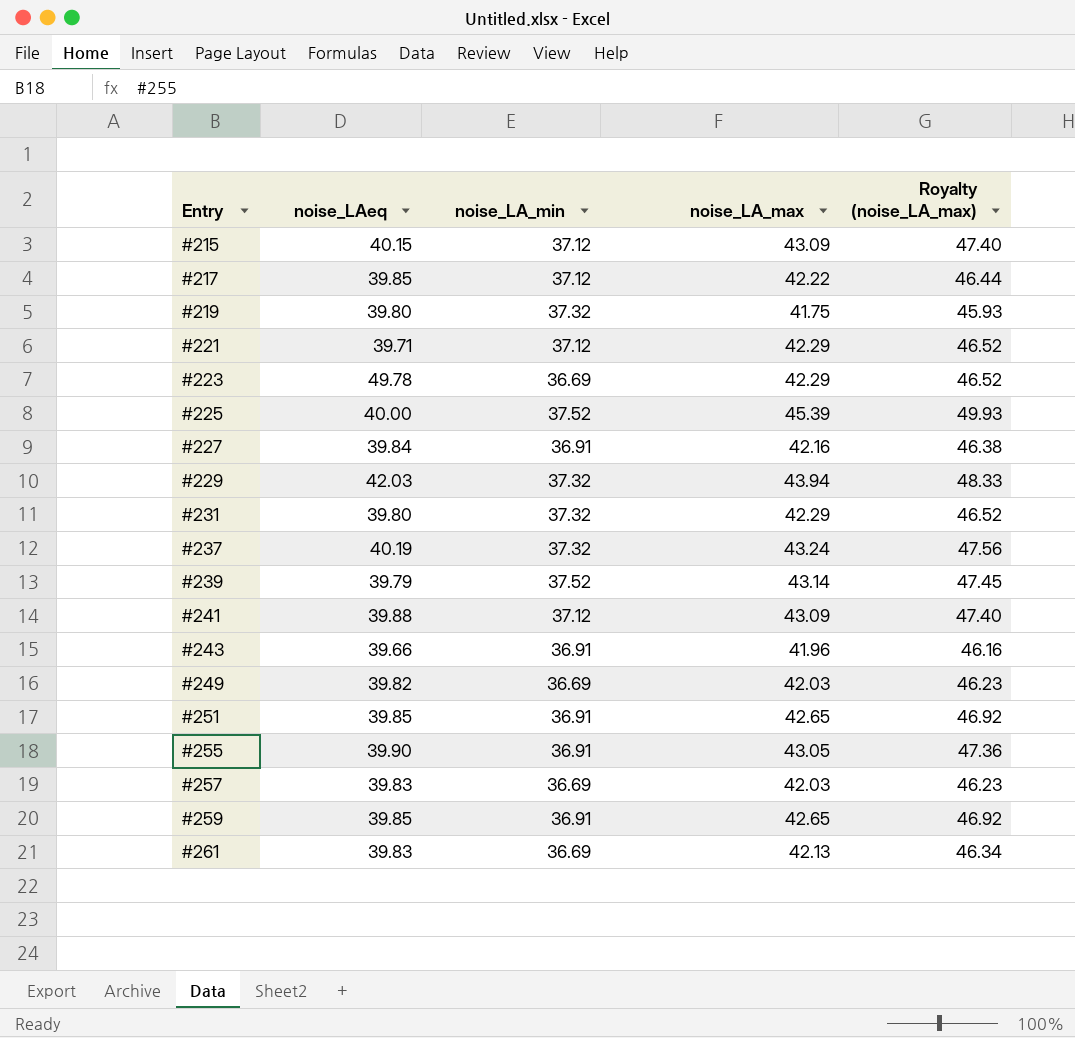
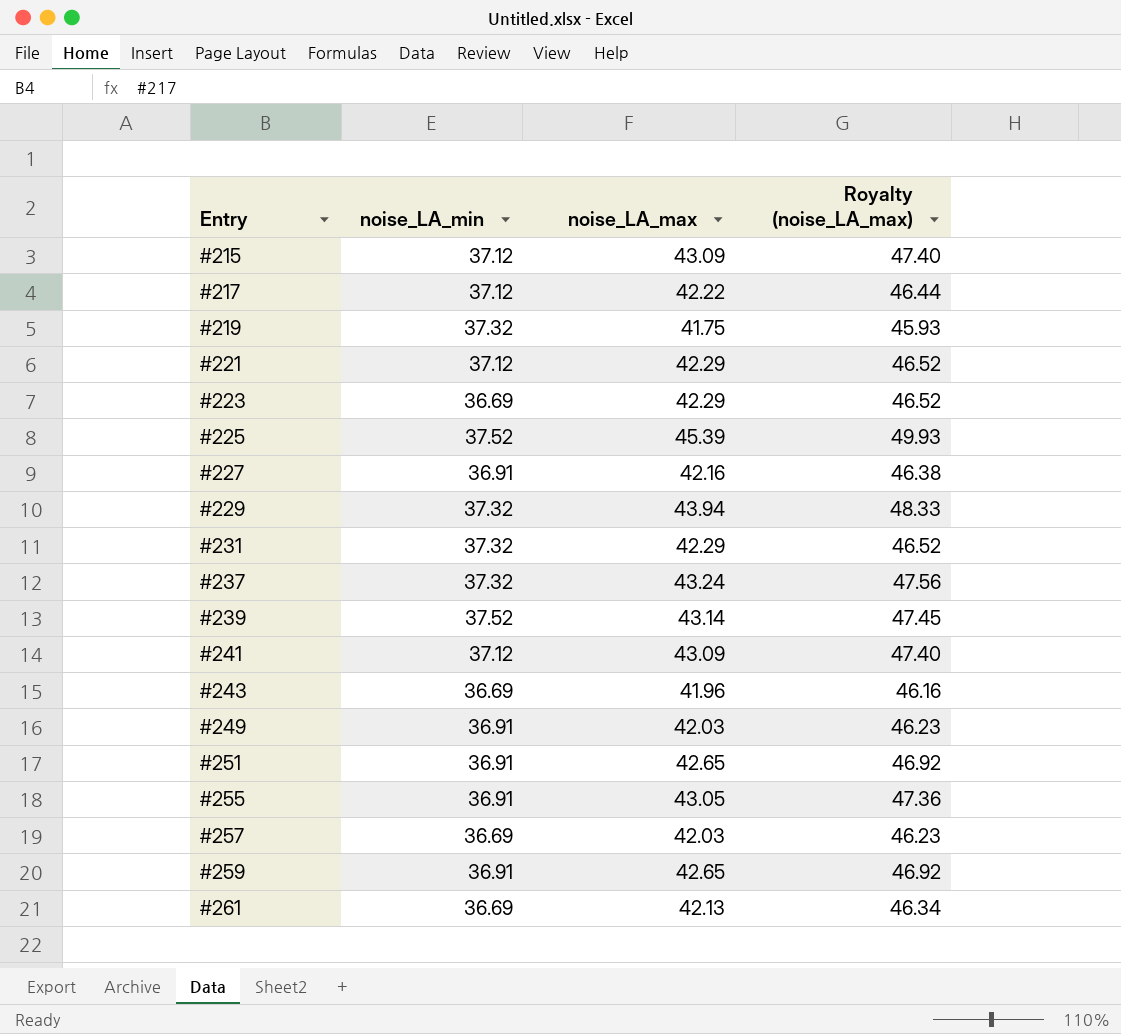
column noise_LAeq | position: 2 -> none
#243 | noise_LA_min: 36.91 -> 36.69
#249 | noise_LA_min: 36.69 -> 36.91

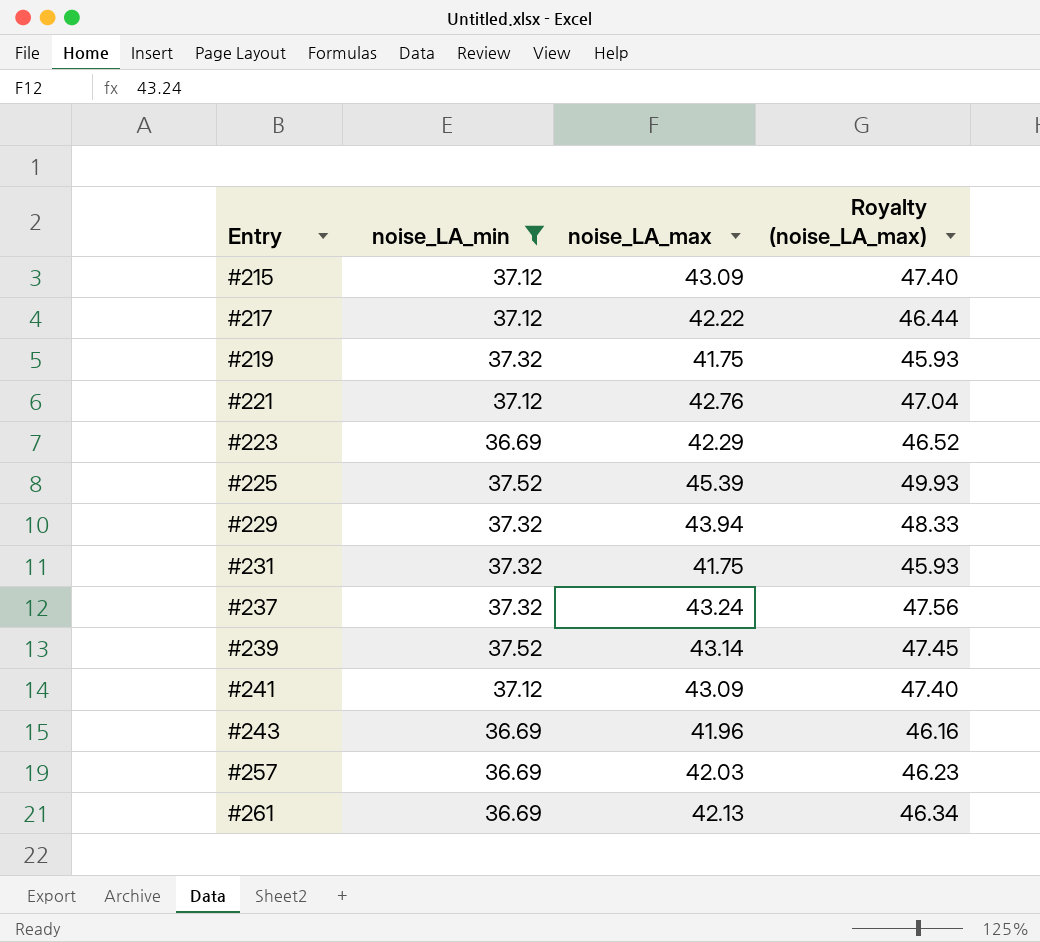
filter: none -> noise_LA_min != 36.91
#221 | noise_LA_max: 42.29 -> 42.76
#221 | Royalty (noise_LA_max): 46.52 -> 47.04
#231 | noise_LA_max: 42.29 -> 41.75
#231 | Royalty (noise_LA_max): 46.52 -> 45.93

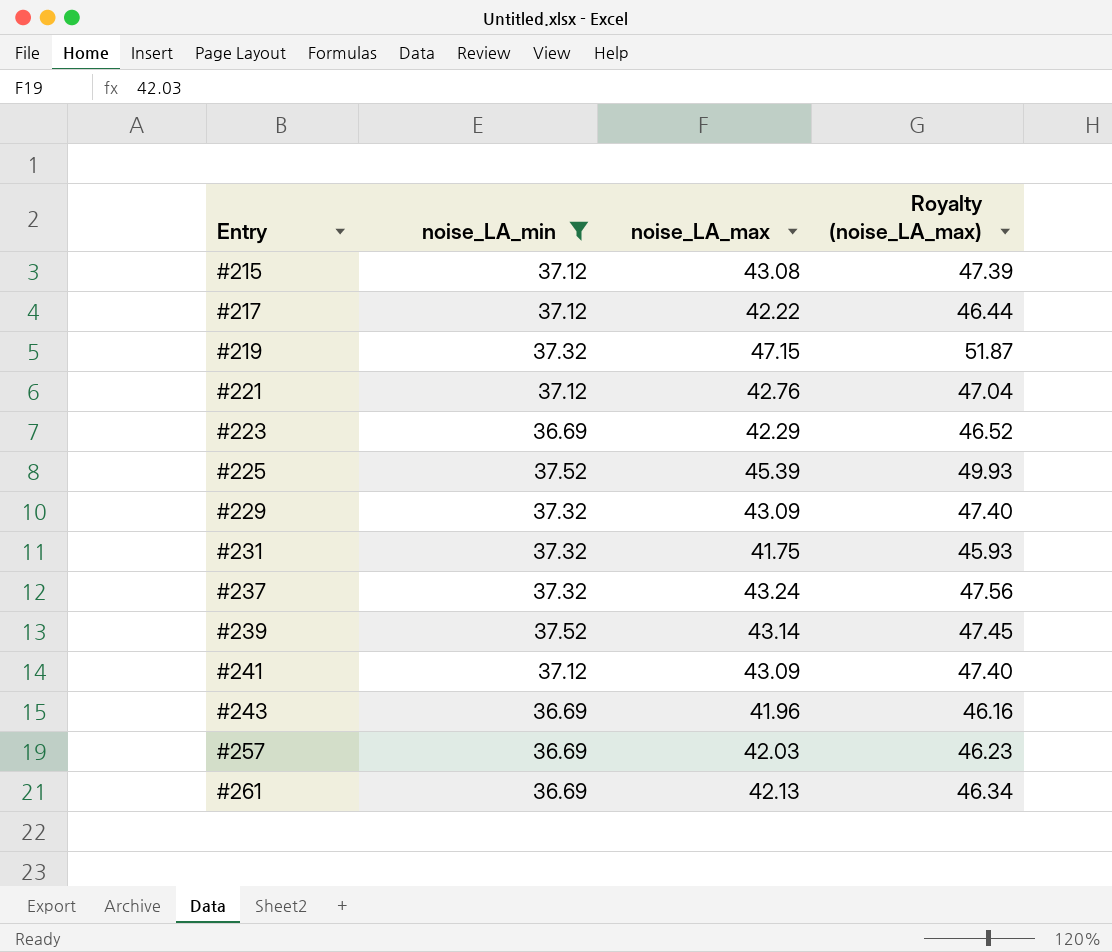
#215 | noise_LA_max: 43.09 -> 43.08
#215 | Royalty (noise_LA_max): 47.40 -> 47.39
#219 | noise_LA_max: 41.75 -> 47.15
#219 | Royalty (noise_LA_max): 45.93 -> 51.87
#229 | noise_LA_max: 43.94 -> 43.09
#229 | Royalty (noise_LA_max): 48.33 -> 47.40

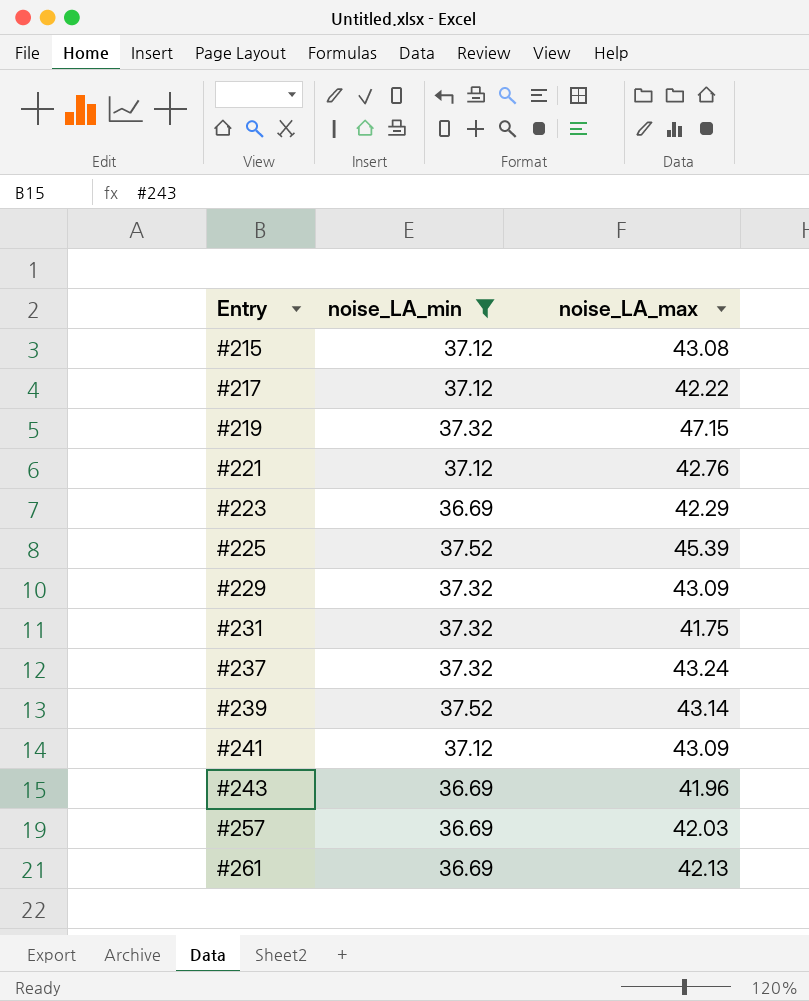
column Royalty (noise_LA_max) | formula: [noise_LA_max] * 1.1 -> none

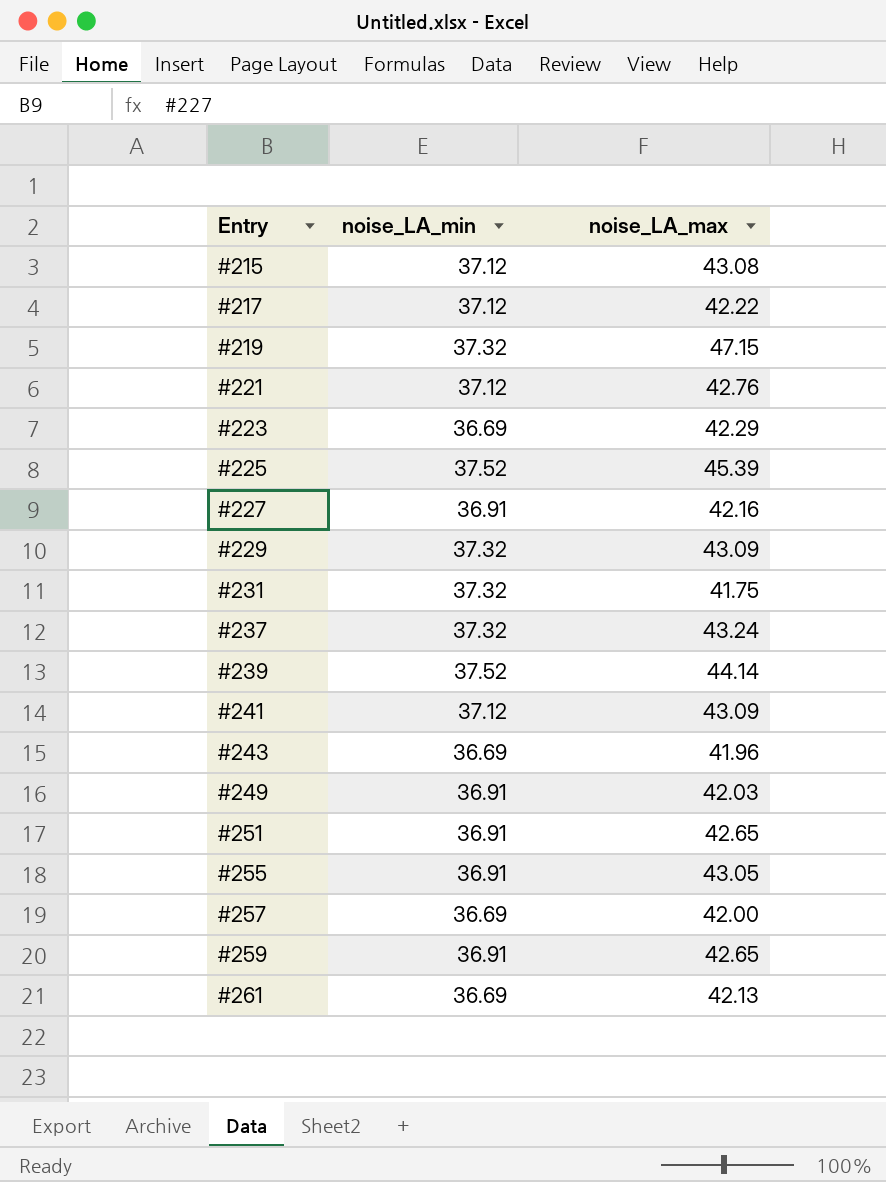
filter: noise_LA_min != 36.91 -> none
#239 | noise_LA_max: 43.14 -> 44.14
#257 | noise_LA_max: 42.03 -> 42.00

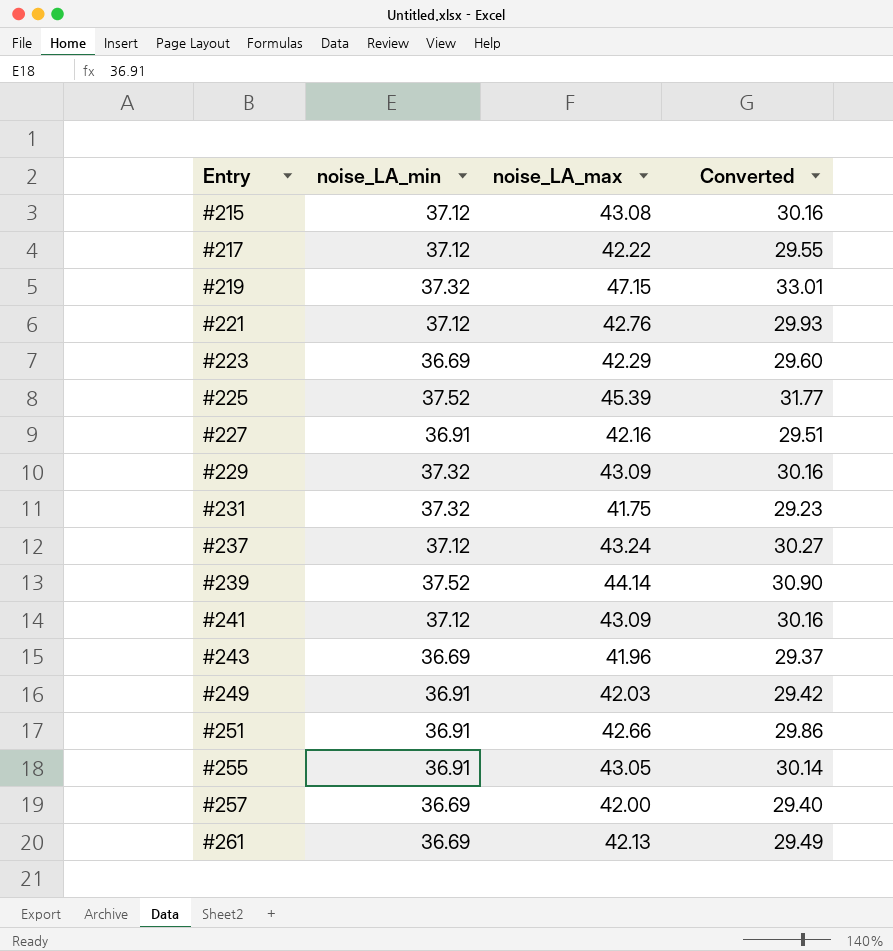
column Converted | formula: none -> [noise_LA_max] * 0.7
row #259: 36.91 | 42.65 -> none
#237 | noise_LA_min: 37.32 -> 37.12
#251 | noise_LA_max: 42.65 -> 42.66

